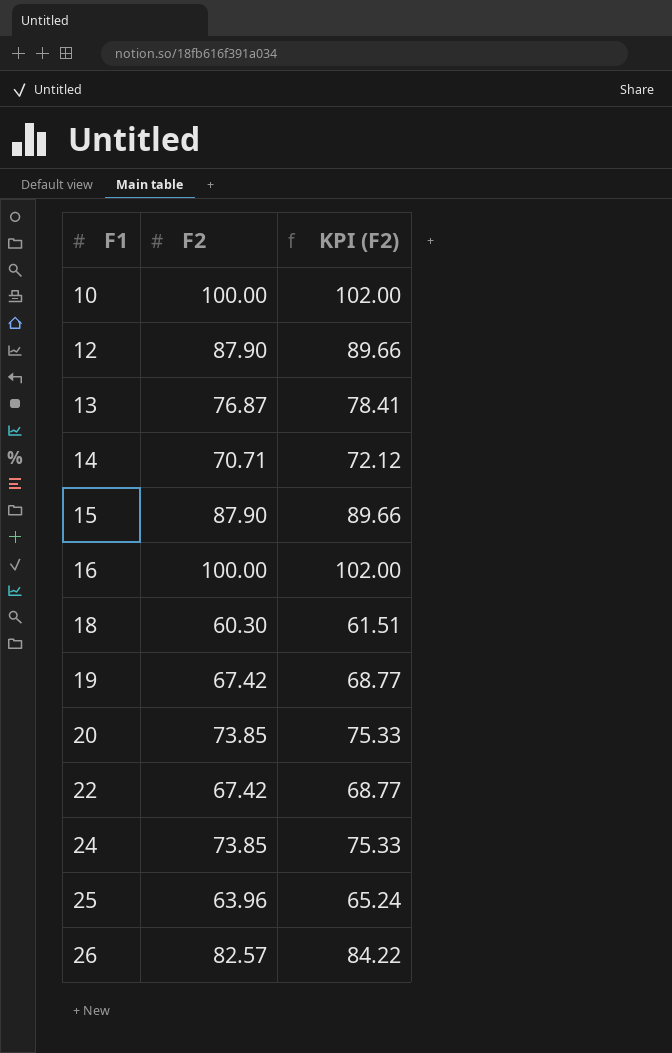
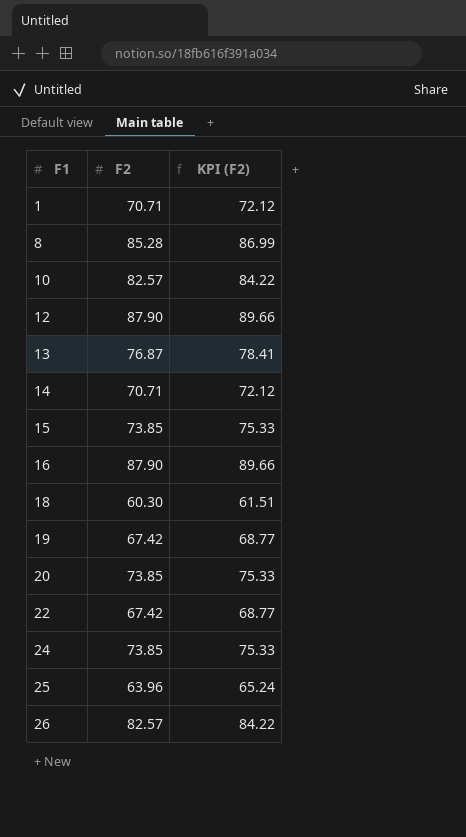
row 1: none -> 70.71 | 72.12
row 8: none -> 85.28 | 86.99
10 | F2: 100.00 -> 82.57
10 | KPI (F2): 102.00 -> 84.22
15 | F2: 87.90 -> 73.85
15 | KPI (F2): 89.66 -> 75.33
16 | F2: 100.00 -> 87.90
16 | KPI (F2): 102.00 -> 89.66

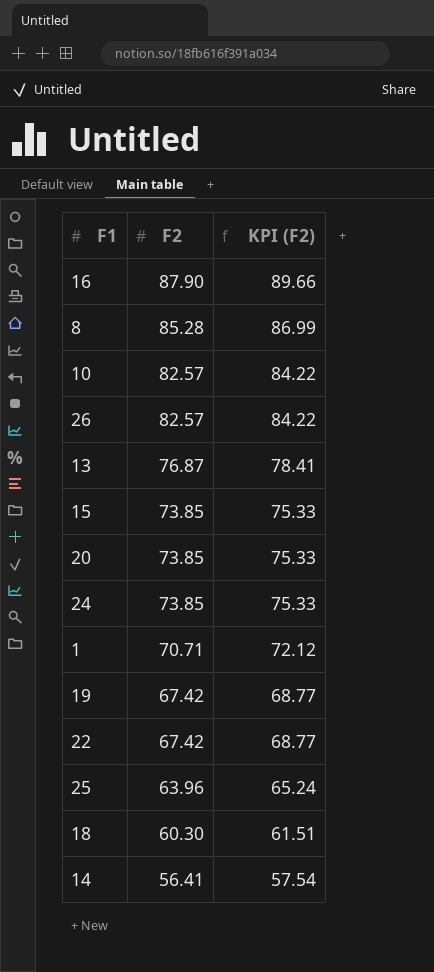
row order: F1 ascending -> F2 descending
row 12: 87.90 | 89.66 -> none
14 | F2: 70.71 -> 56.41
14 | KPI (F2): 72.12 -> 57.54

